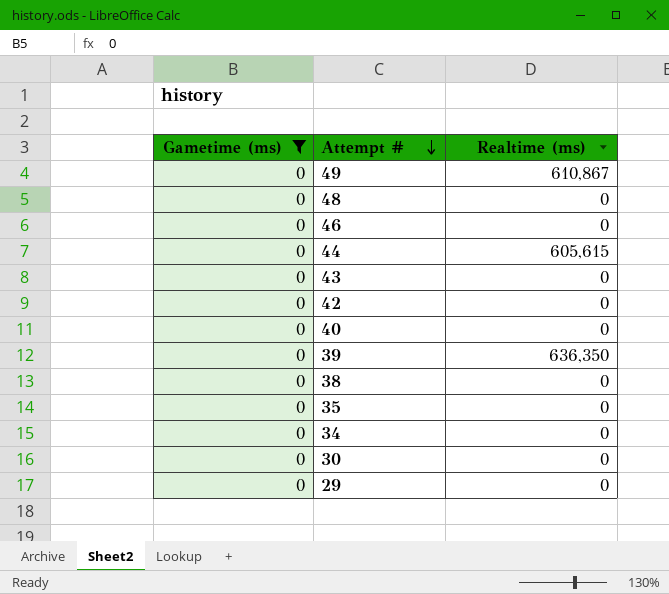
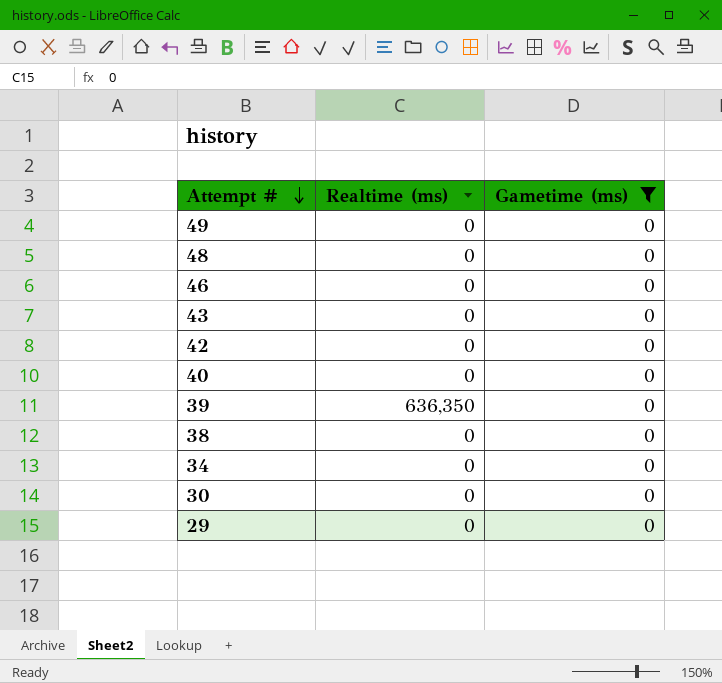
column Gametime (ms) | position: 1 -> 3
row 44: 0 | 605,615 -> none
row 35: 0 | 0 -> none
49 | Realtime (ms): 610,867 -> 0

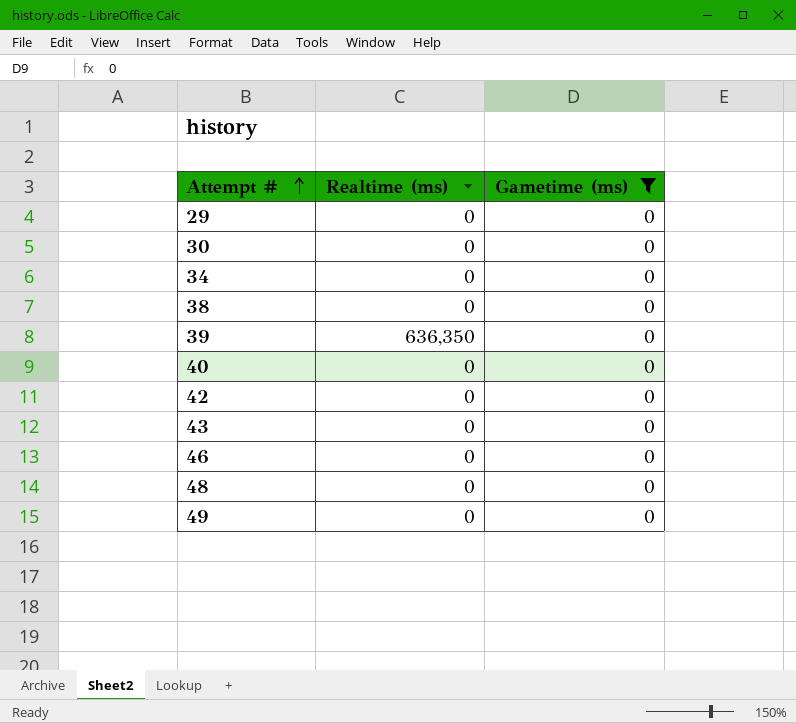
row order: Attempt # descending -> Attempt # ascending

